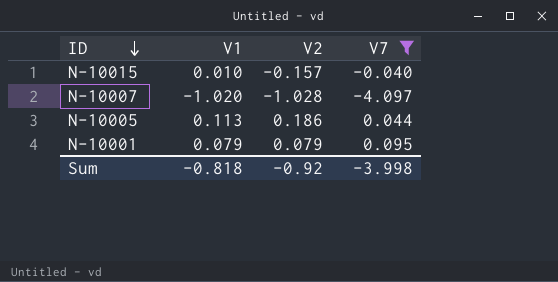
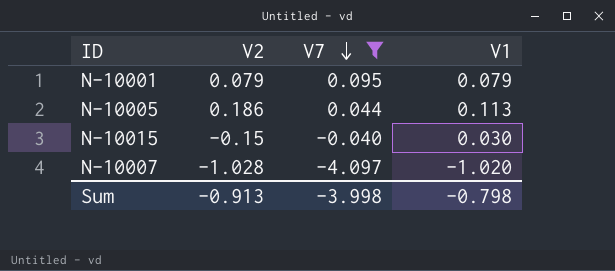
row order: ID descending -> V7 descending
column V1 | position: 2 -> 4
N-10015 | V2: -0.157 -> -0.15
N-10015 | V1: 0.010 -> 0.030
Sum | V2: -0.92 -> -0.913
Sum | V1: -0.818 -> -0.798

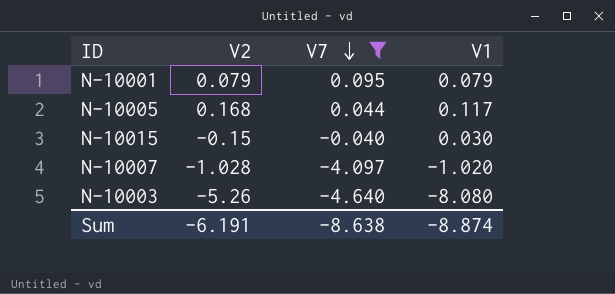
N-10005 | V2: 0.186 -> 0.168
N-10005 | V1: 0.113 -> 0.117
row N-10003: none -> -5.26 | -4.640 | -8.080
Sum | V2: -0.913 -> -6.191
Sum | V7: -3.998 -> -8.638
Sum | V1: -0.798 -> -8.874

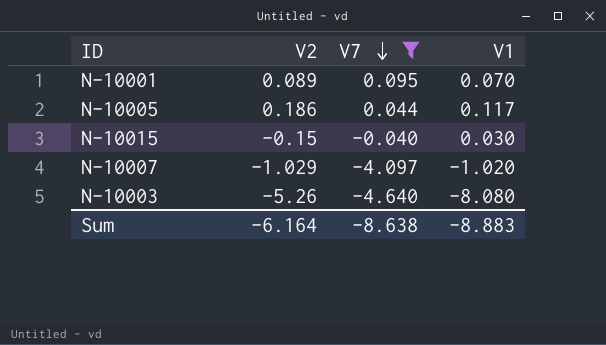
N-10001 | V2: 0.079 -> 0.089
N-10001 | V1: 0.079 -> 0.070
N-10005 | V2: 0.168 -> 0.186
N-10007 | V2: -1.028 -> -1.029
Sum | V2: -6.191 -> -6.164
Sum | V1: -8.874 -> -8.883

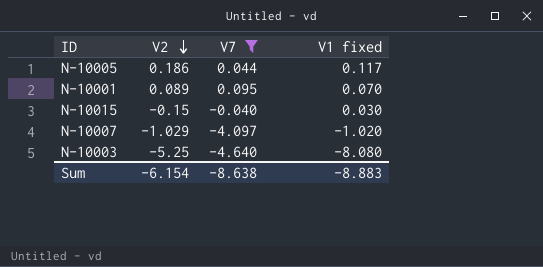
row order: V7 descending -> V2 descending
column name: V1 -> V1 fixed
N-10003 | V2: -5.26 -> -5.25
Sum | V2: -6.164 -> -6.154

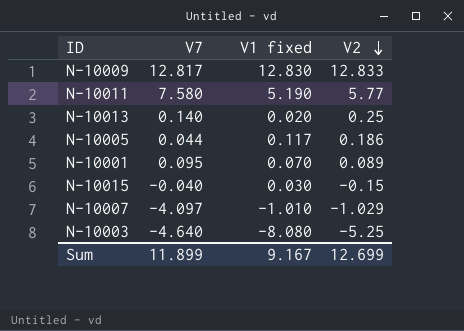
filter: V7 <= 0.095 -> none
column V2 | position: 2 -> 4
N-10007 | V1 fixed: -1.020 -> -1.010
Sum | V7: -8.638 -> 11.899
Sum | V1 fixed: -8.883 -> 9.167
Sum | V2: -6.154 -> 12.699

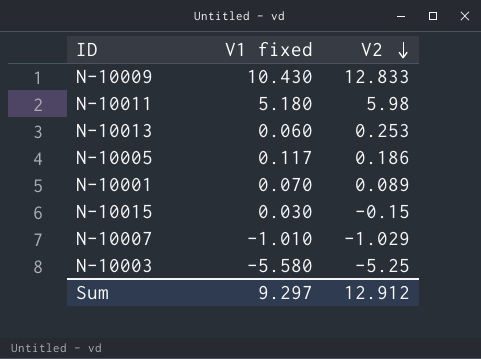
column V7 | position: 2 -> none
N-10009 | V1 fixed: 12.830 -> 10.430
N-10011 | V1 fixed: 5.190 -> 5.180
N-10011 | V2: 5.77 -> 5.98
N-10013 | V1 fixed: 0.020 -> 0.060
N-10013 | V2: 0.25 -> 0.253
N-10003 | V1 fixed: -8.080 -> -5.580
Sum | V1 fixed: 9.167 -> 9.297
Sum | V2: 12.699 -> 12.912

